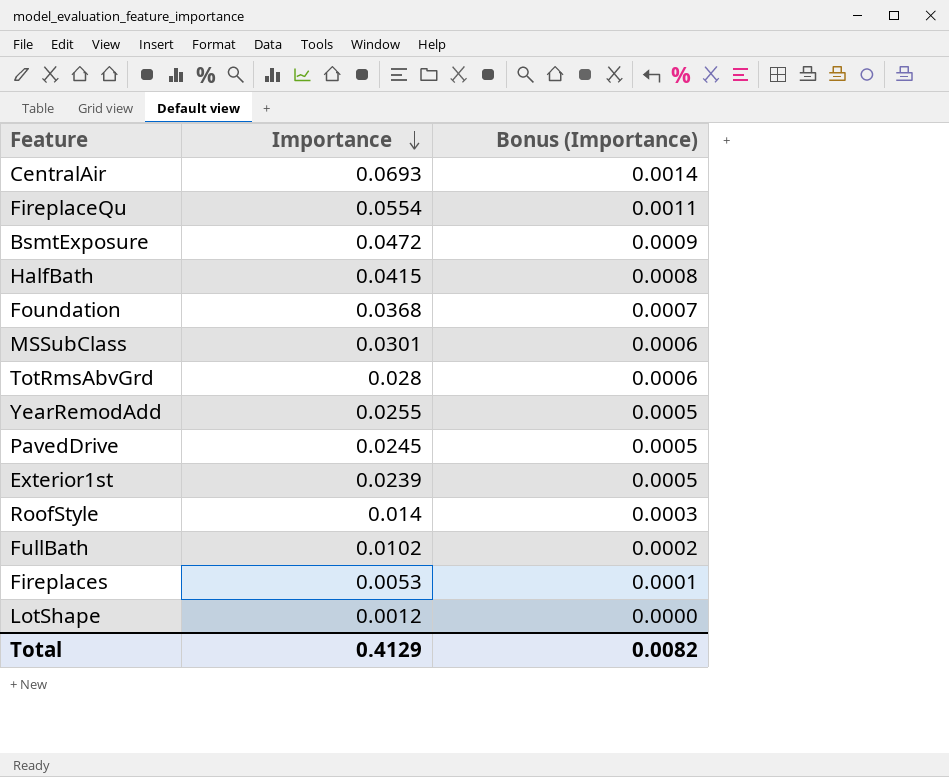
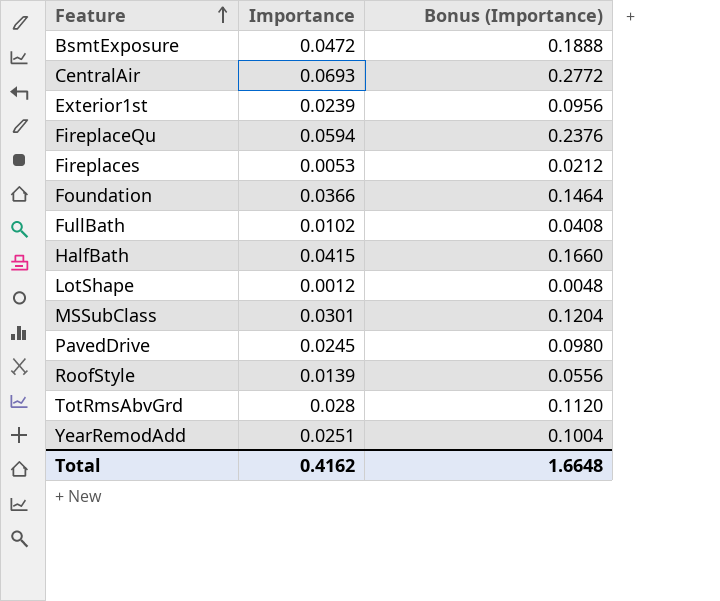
row order: Importance descending -> Feature ascending
column Bonus (Importance) | formula: [Importance] * 0.02 -> [Importance] * 4
FireplaceQu | Importance: 0.0554 -> 0.0594
Foundation | Importance: 0.0368 -> 0.0366
RoofStyle | Importance: 0.014 -> 0.0139
YearRemodAdd | Importance: 0.0255 -> 0.0251
Total | Importance: 0.4129 -> 0.4162
Total | Bonus (Importance): 0.0082 -> 1.6648

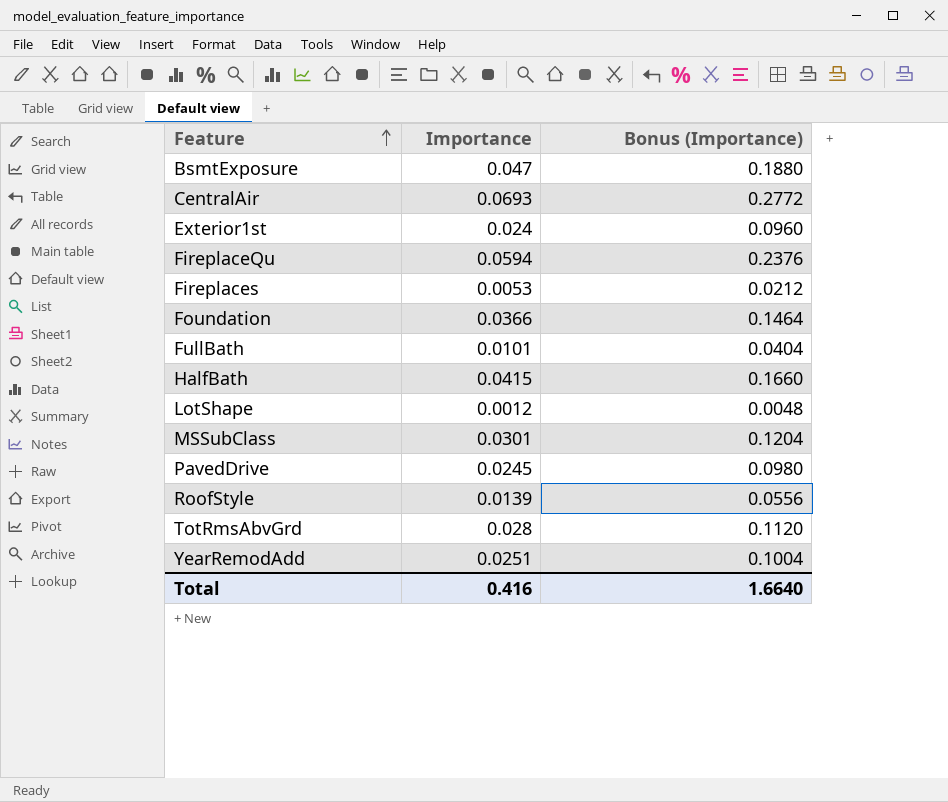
BsmtExposure | Importance: 0.0472 -> 0.047
BsmtExposure | Bonus (Importance): 0.1888 -> 0.1880
Exterior1st | Importance: 0.0239 -> 0.024
Exterior1st | Bonus (Importance): 0.0956 -> 0.0960
FullBath | Importance: 0.0102 -> 0.0101
FullBath | Bonus (Importance): 0.0408 -> 0.0404
Total | Importance: 0.4162 -> 0.416
Total | Bonus (Importance): 1.6648 -> 1.6640

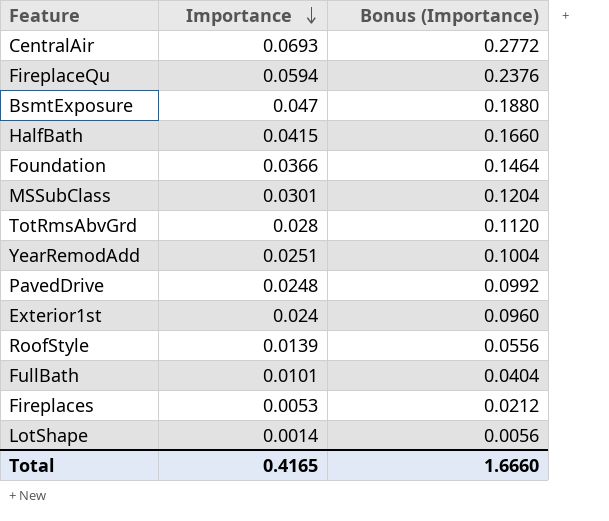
row order: Feature ascending -> Importance descending
PavedDrive | Importance: 0.0245 -> 0.0248
PavedDrive | Bonus (Importance): 0.0980 -> 0.0992
LotShape | Importance: 0.0012 -> 0.0014
LotShape | Bonus (Importance): 0.0048 -> 0.0056
Total | Importance: 0.416 -> 0.4165
Total | Bonus (Importance): 1.6640 -> 1.6660

